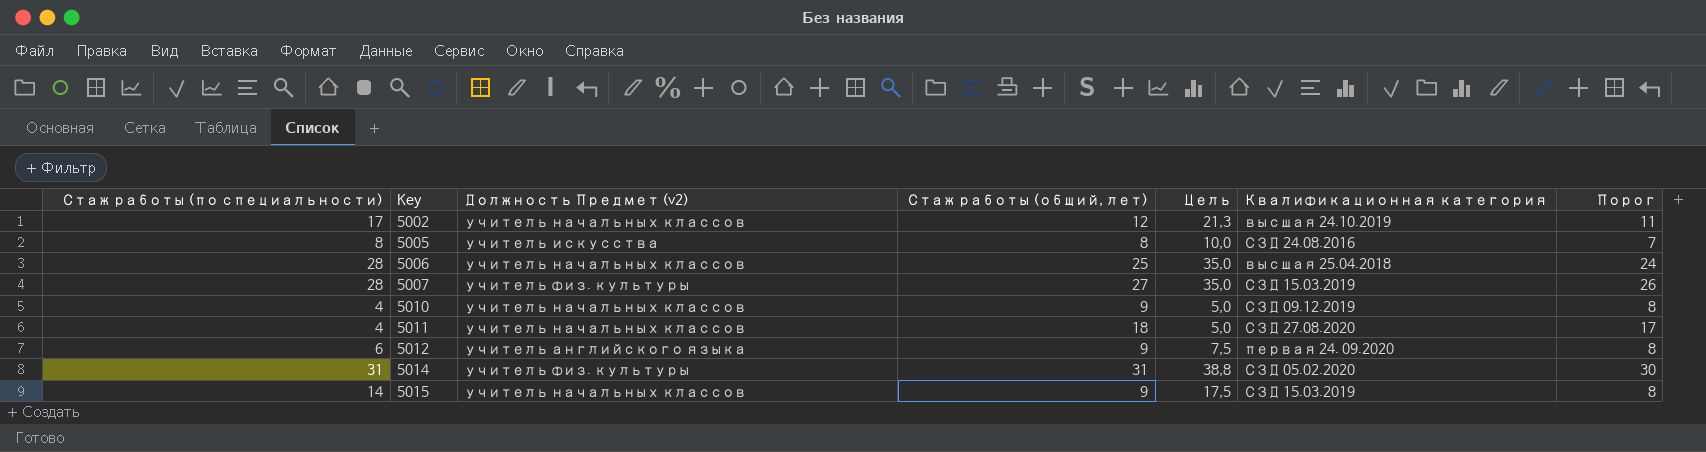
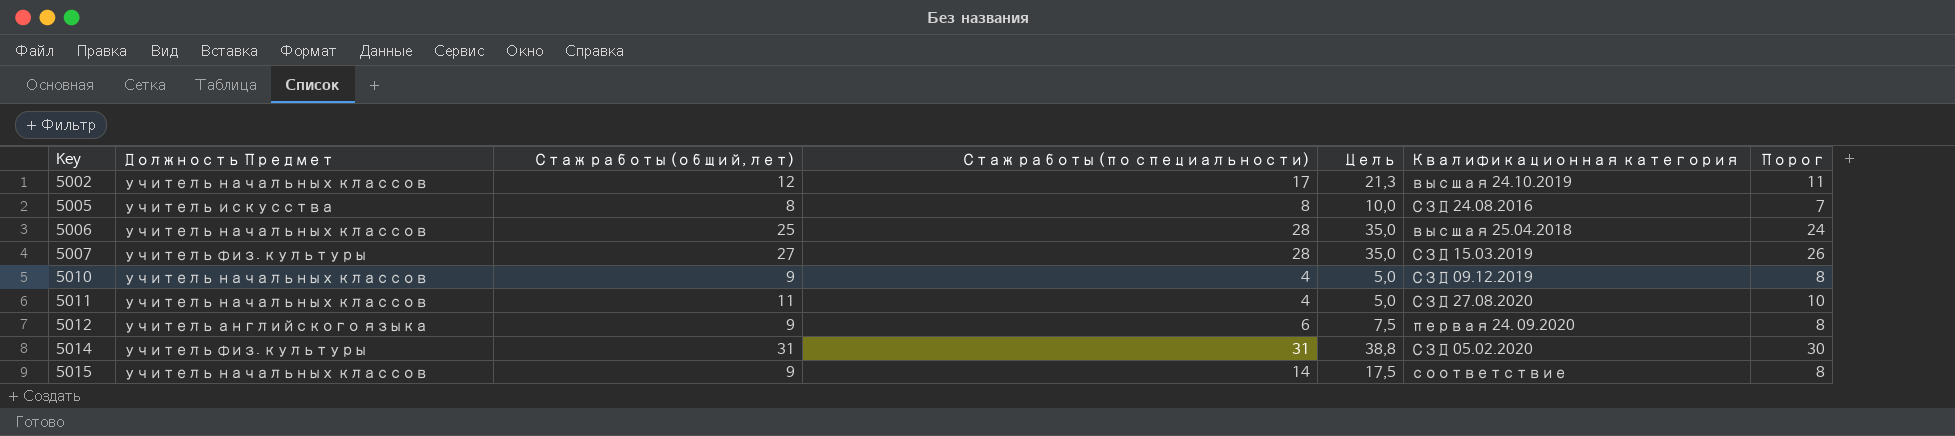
column name: Должность Предмет (v2) -> Должность Предмет
column Стаж работы (по специальности) | position: 1 -> 4
5011 | Стаж работы (общий, лет): 18 -> 11
5011 | Порог: 17 -> 10
5015 | Квалификационная категория: СЗД 15.03.2019 -> соответствие

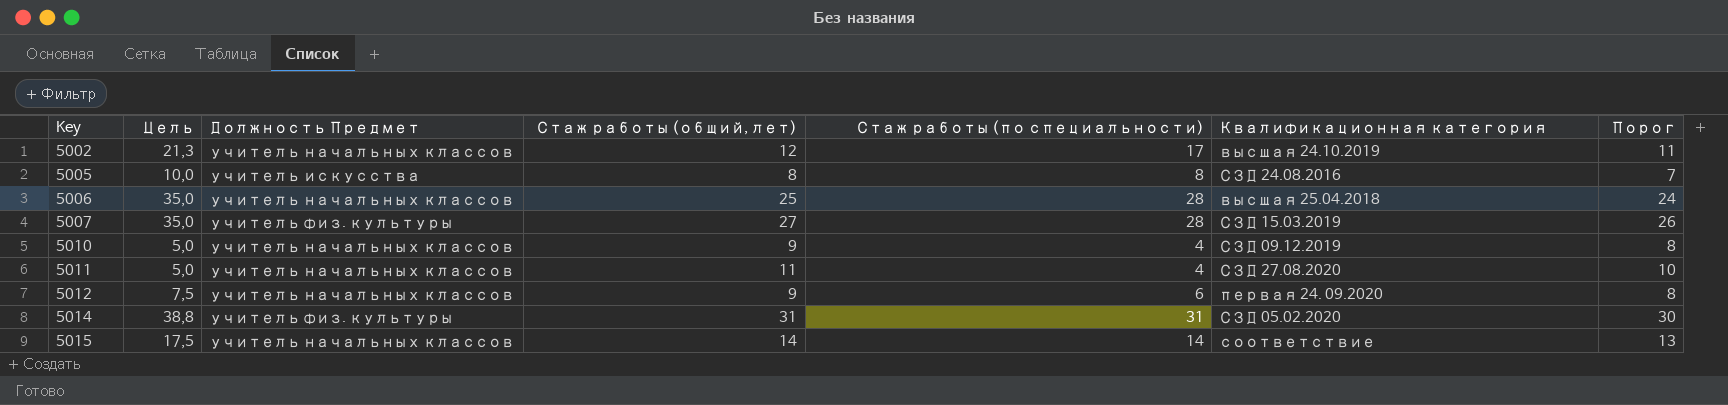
column Цель | position: 5 -> 2
5012 | Должность Предмет: учитель английского языка -> учитель начальных классов
5015 | Стаж работы (общий, лет): 9 -> 14
5015 | Порог: 8 -> 13

